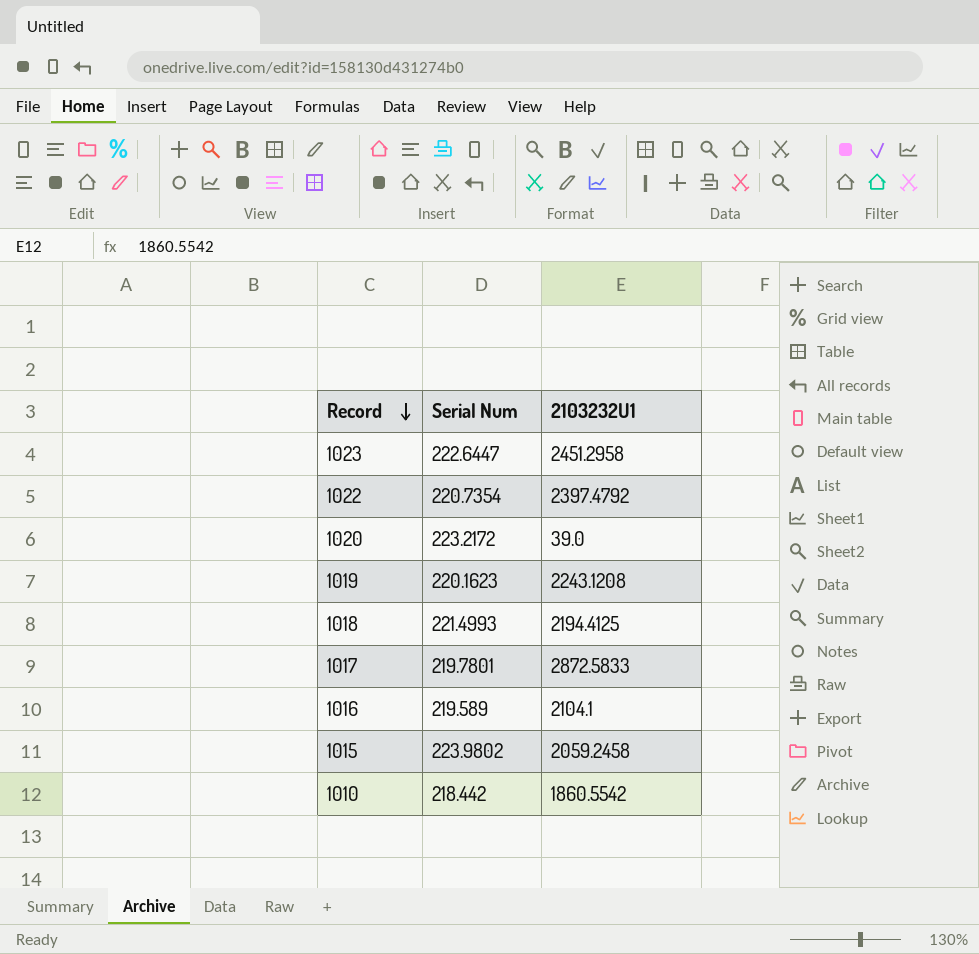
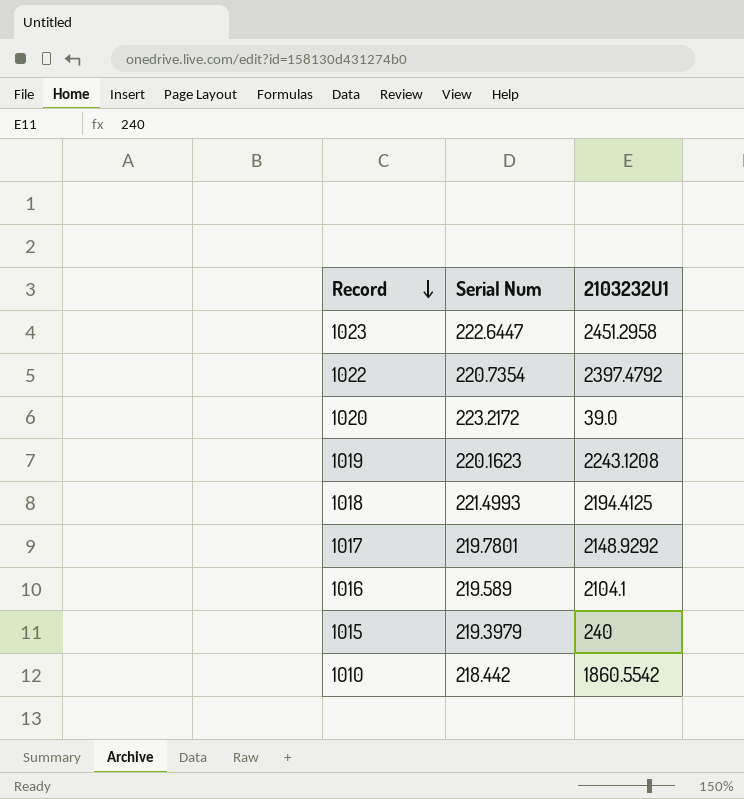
1017 | 2103232U1: 2872.5833 -> 2148.9292
1015 | Serial Num: 223.9802 -> 219.3979
1015 | 2103232U1: 2059.2458 -> 240

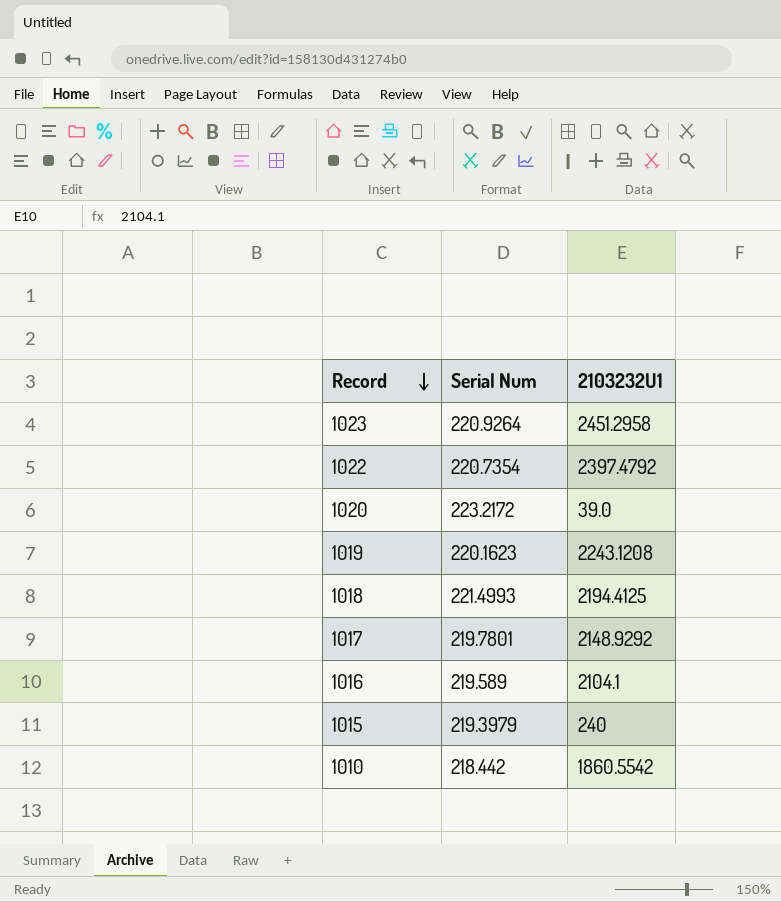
1023 | Serial Num: 222.6447 -> 220.9264

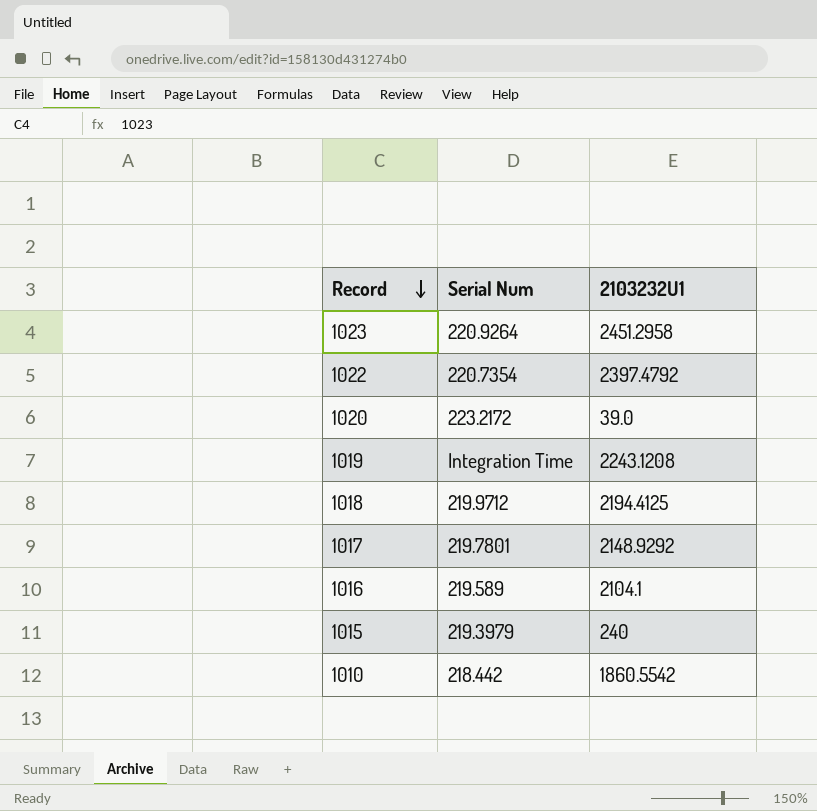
1019 | Serial Num: 220.1623 -> Integration Time
1018 | Serial Num: 221.4993 -> 219.9712

